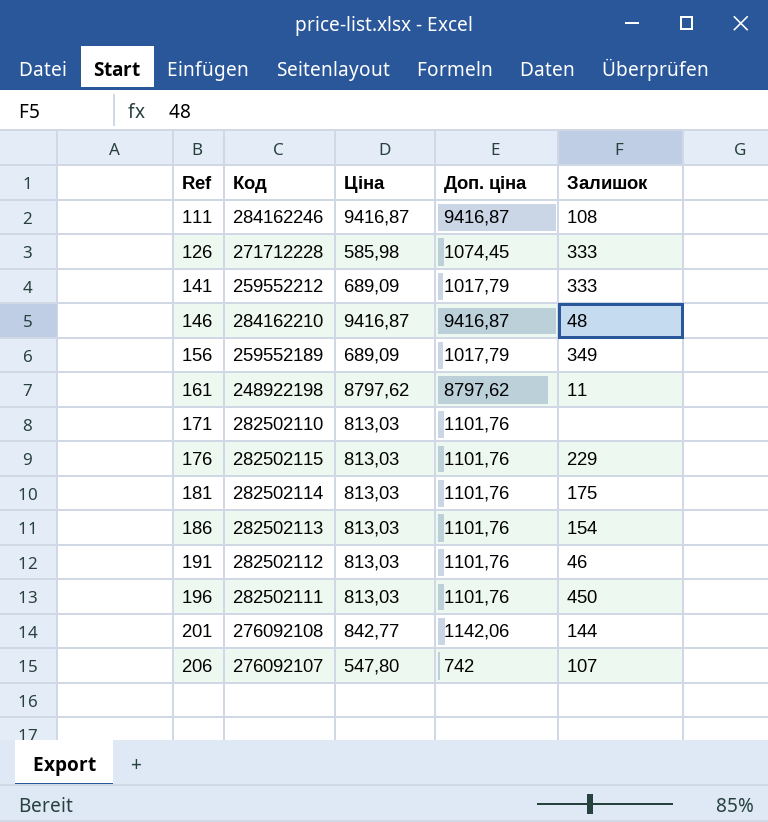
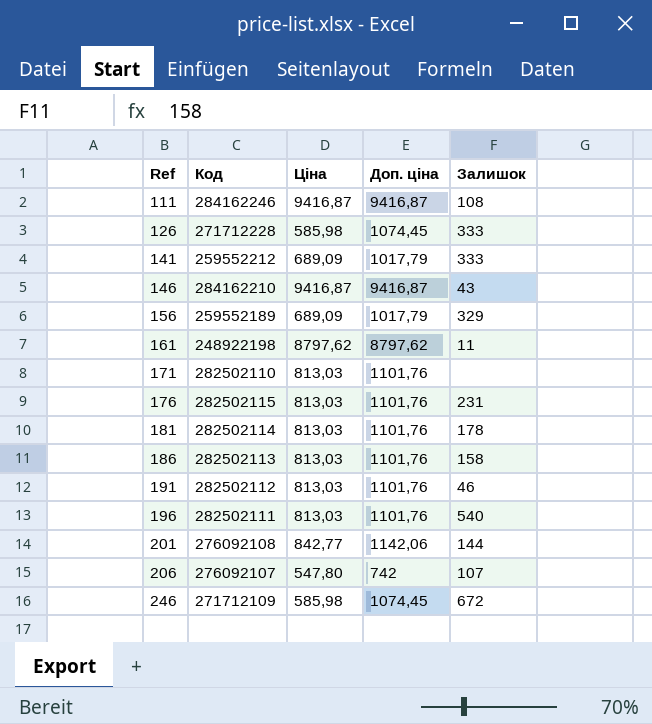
146 | Залишок: 48 -> 43
156 | Залишок: 349 -> 329
176 | Залишок: 229 -> 231
181 | Залишок: 175 -> 178
186 | Залишок: 154 -> 158
196 | Залишок: 450 -> 540
row 246: none -> 271712109 | 585,98 | 1074,45 | 672

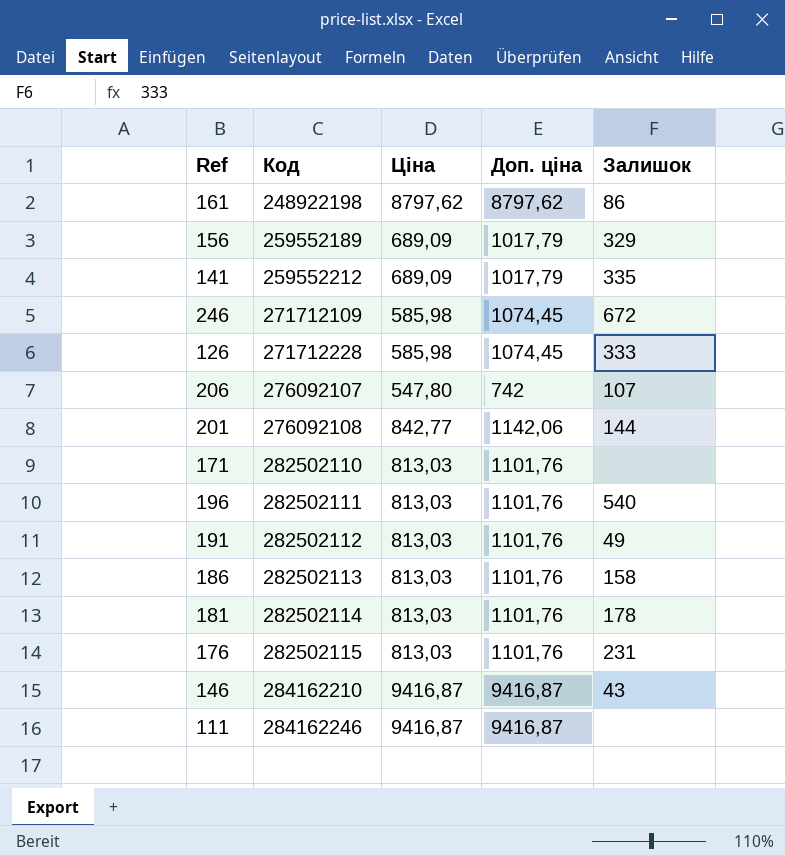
row order: Ref ascending -> Код ascending
161 | Залишок: 11 -> 86
141 | Залишок: 333 -> 335
191 | Залишок: 46 -> 49
111 | Залишок: 108 -> none

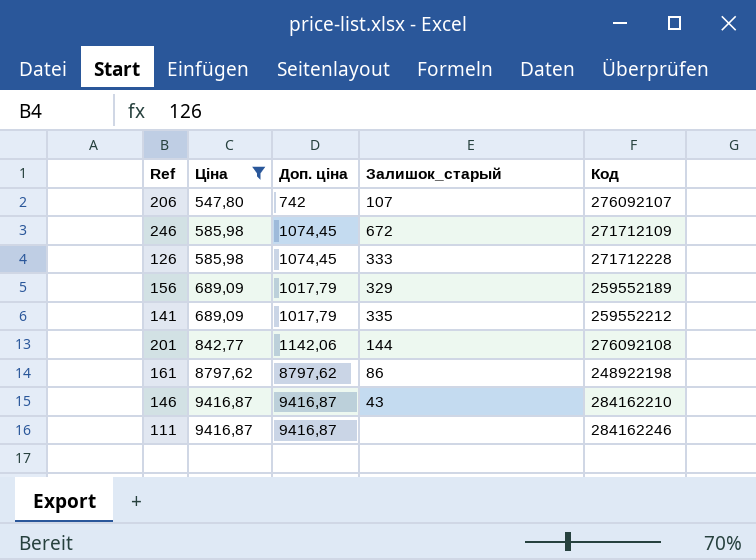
filter: none -> Ціна != 813,03
row order: Код ascending -> Ціна ascending
column name: Залишок -> Залишок_старый
column Код | position: 2 -> 5

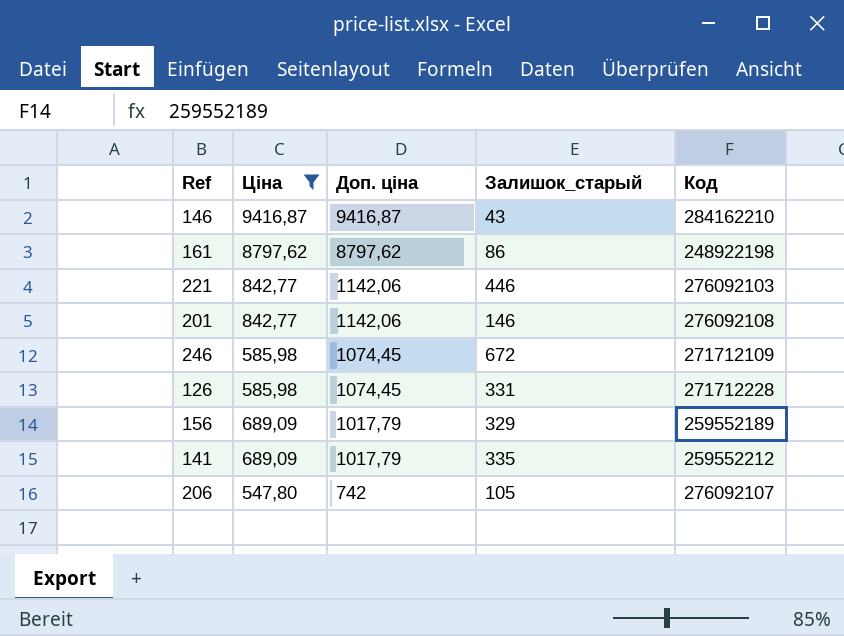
row order: Ціна ascending -> Доп. ціна descending
row 111: 9416,87 | 9416,87 | none | 284162246 -> none
row 221: none -> 842,77 | 1142,06 | 446 | 276092103
201 | Залишок_старый: 144 -> 146
126 | Залишок_старый: 333 -> 331
206 | Залишок_старый: 107 -> 105

